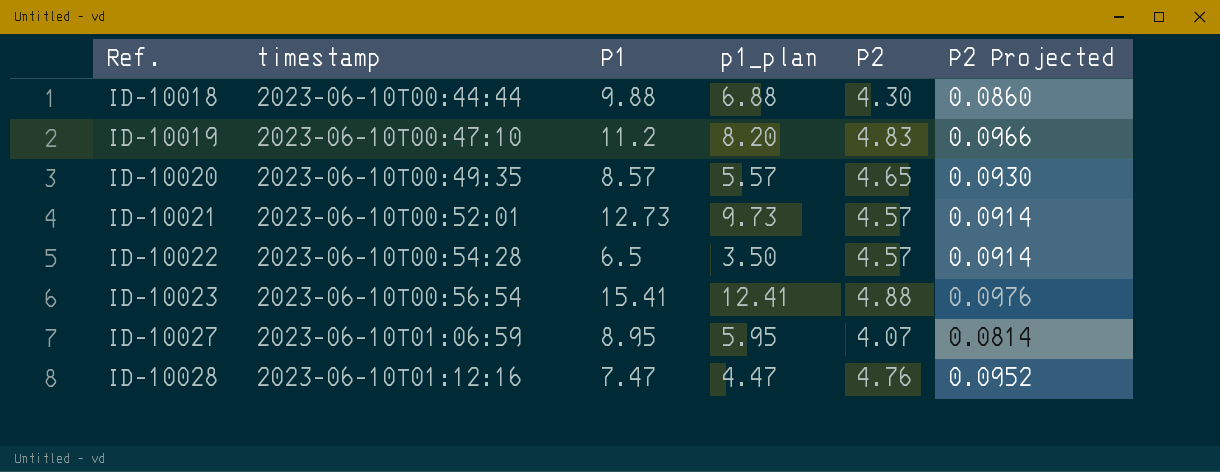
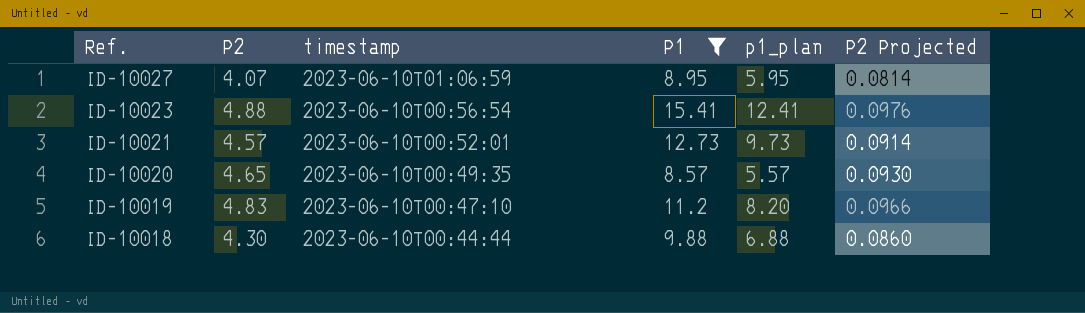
filter: none -> P1 >= 8.57
row order: Ref. ascending -> Ref. descending
column P2 | position: 5 -> 2

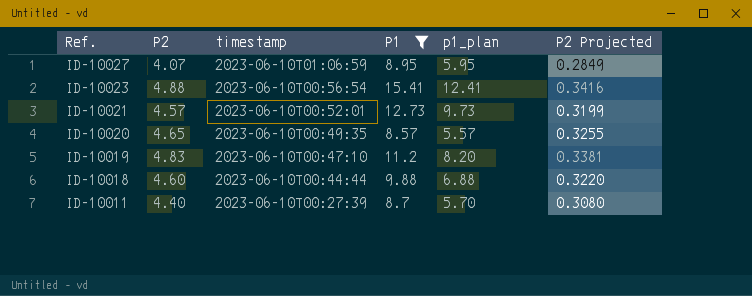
column P2 Projected | formula: [P2] * 0.02 -> [P2] * 0.07
ID-10018 | P2: 4.30 -> 4.60
row ID-10011: none -> 4.40 | 2023-06-10T00:27:39 | 8.7 | 5.70 | 0.3080

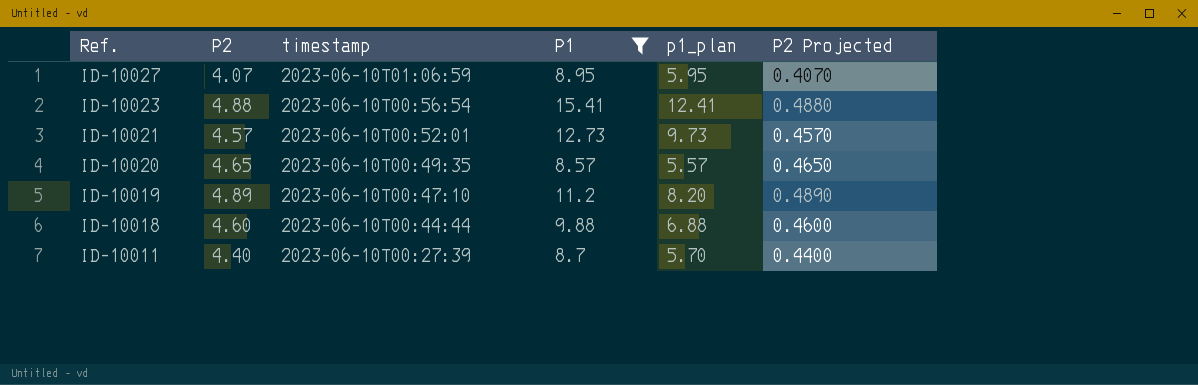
column P2 Projected | formula: [P2] * 0.07 -> [P2] * 0.1
ID-10019 | P2: 4.83 -> 4.89

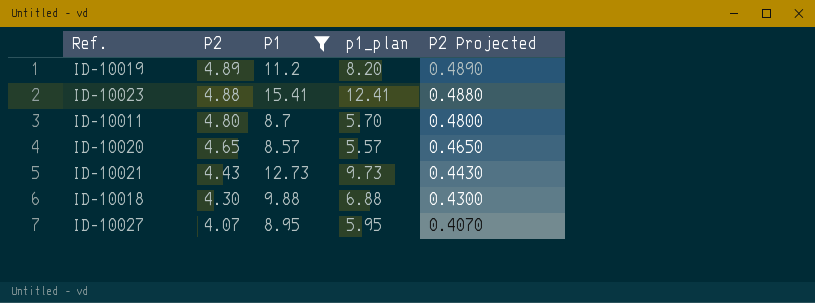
row order: Ref. descending -> P2 descending
column timestamp | position: 3 -> none
ID-10011 | P2: 4.40 -> 4.80
ID-10011 | P2 Projected: 0.4400 -> 0.4800
ID-10021 | P2: 4.57 -> 4.43
ID-10021 | P2 Projected: 0.4570 -> 0.4430
ID-10018 | P2: 4.60 -> 4.30
ID-10018 | P2 Projected: 0.4600 -> 0.4300

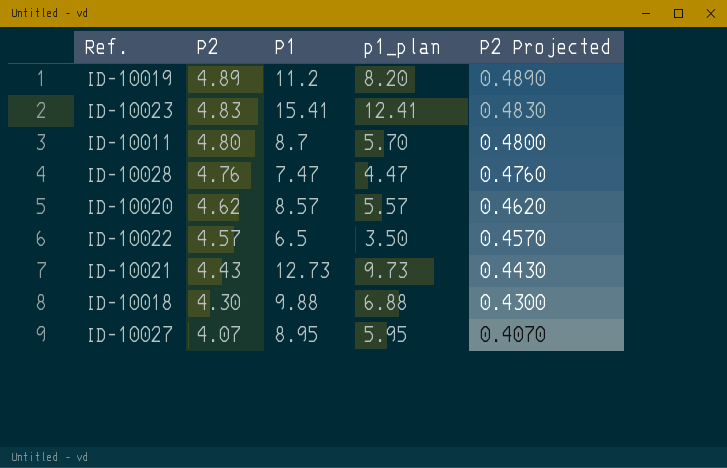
filter: P1 >= 8.57 -> none
ID-10023 | P2: 4.88 -> 4.83
ID-10023 | P2 Projected: 0.4880 -> 0.4830
ID-10020 | P2: 4.65 -> 4.62
ID-10020 | P2 Projected: 0.4650 -> 0.4620

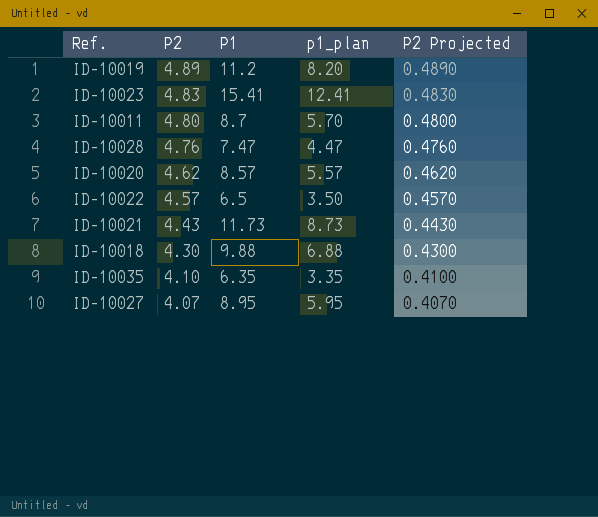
ID-10021 | P1: 12.73 -> 11.73
ID-10021 | p1_plan: 9.73 -> 8.73
row ID-10035: none -> 4.10 | 6.35 | 3.35 | 0.4100

